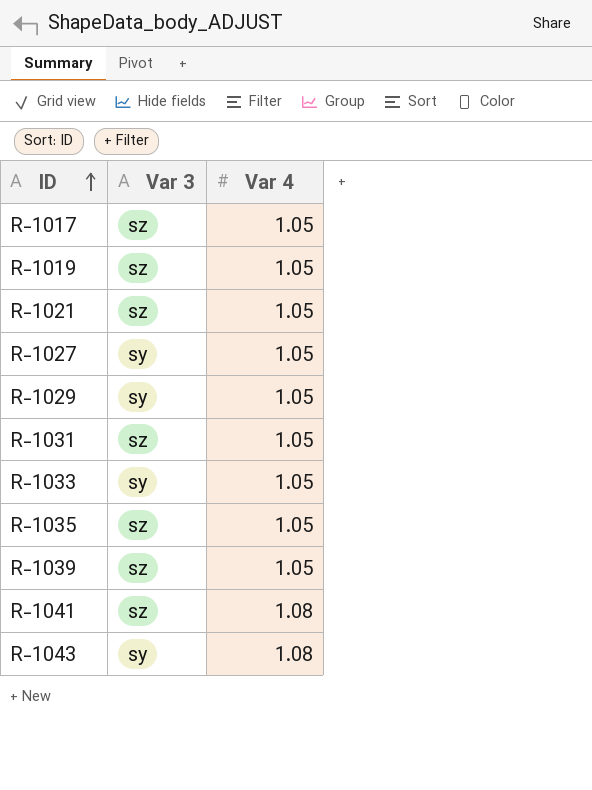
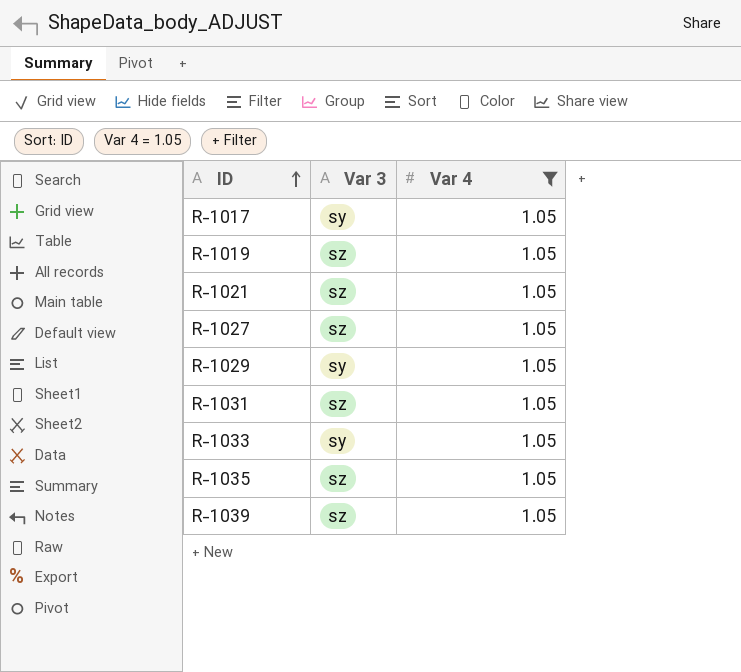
filter: none -> Var 4 = 1.05
R-1017 | Var 3: sz -> sy
R-1027 | Var 3: sy -> sz

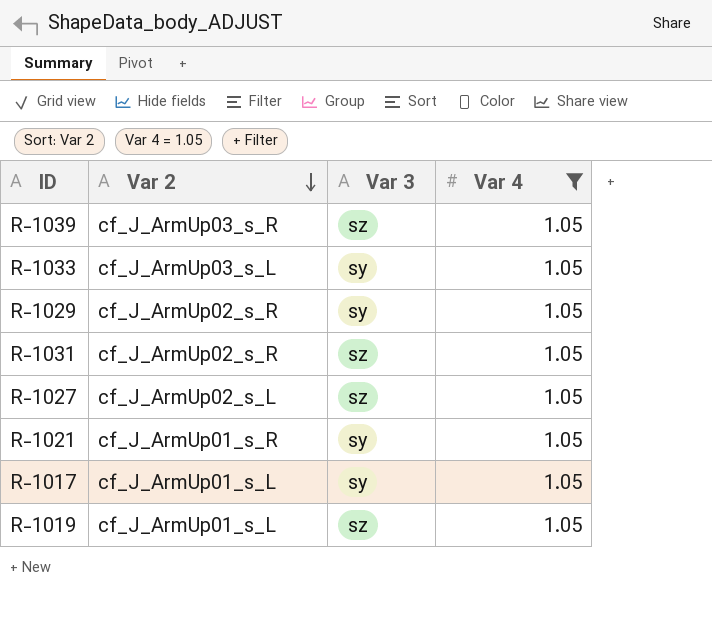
row order: ID ascending -> Var 2 descending
column Var 2 | position: none -> 2
row R-1035: sz | 1.05 -> none
R-1021 | Var 3: sz -> sy

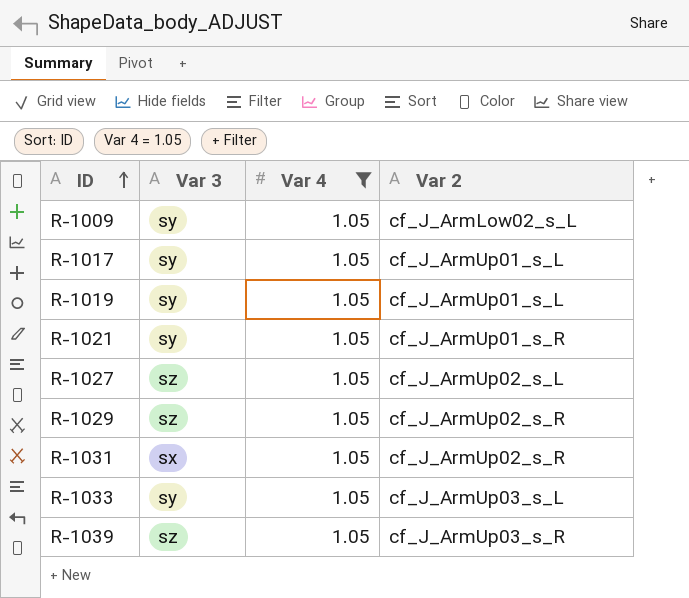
row order: Var 2 descending -> ID ascending
column Var 2 | position: 2 -> 4
row R-1009: none -> sy | 1.05 | cf_J_ArmLow02_s_L
R-1019 | Var 3: sz -> sy
R-1029 | Var 3: sy -> sz
R-1031 | Var 3: sz -> sx

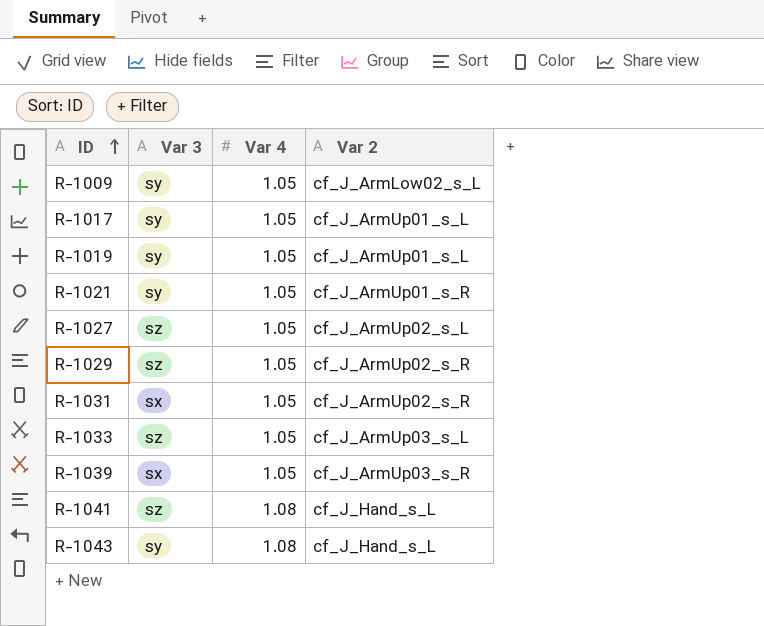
filter: Var 4 = 1.05 -> none
R-1033 | Var 3: sy -> sz
R-1039 | Var 3: sz -> sx

